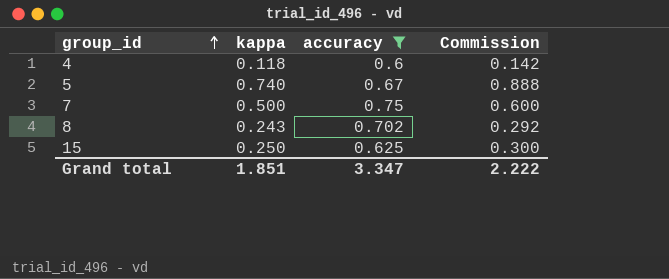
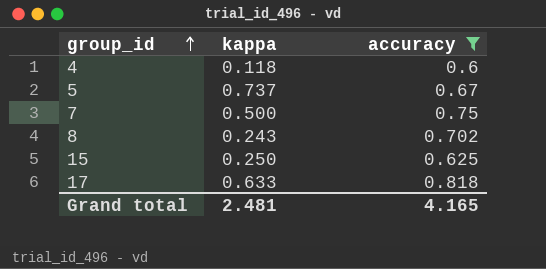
column Commission | formula: [kappa] * 1.2 -> none
5 | kappa: 0.740 -> 0.737
row 17: none -> 0.633 | 0.818
Grand total | kappa: 1.851 -> 2.481
Grand total | accuracy: 3.347 -> 4.165

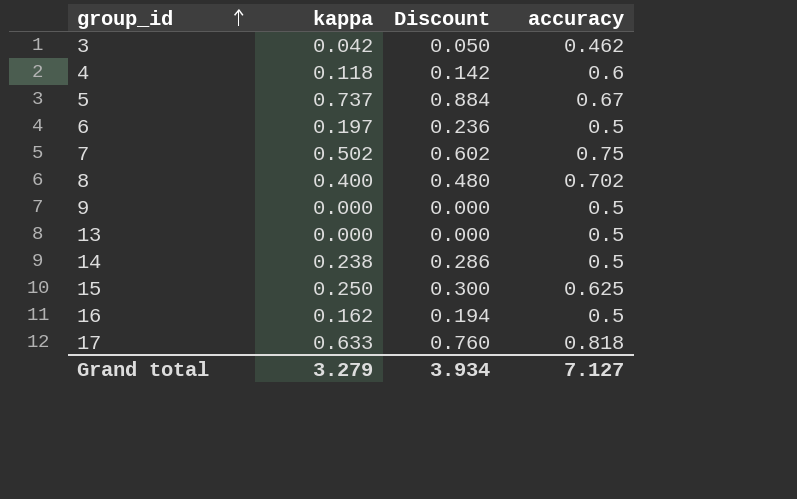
filter: accuracy >= 0.6 -> none
column Discount | formula: none -> [kappa] * 1.2
7 | kappa: 0.500 -> 0.502
8 | kappa: 0.243 -> 0.400
Grand total | kappa: 2.481 -> 3.279
Grand total | accuracy: 4.165 -> 7.127

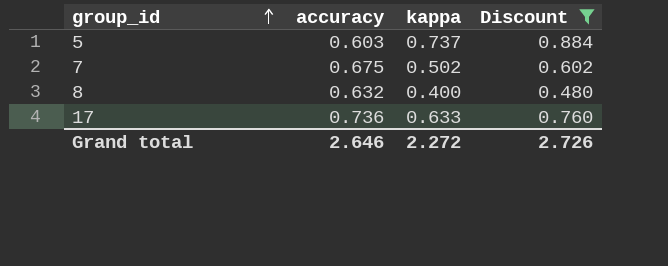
filter: none -> Discount >= 0.480
column accuracy | position: 4 -> 2
5 | accuracy: 0.67 -> 0.603
7 | accuracy: 0.75 -> 0.675
8 | accuracy: 0.702 -> 0.632
17 | accuracy: 0.818 -> 0.736
Grand total | accuracy: 7.127 -> 2.646
Grand total | kappa: 3.279 -> 2.272
Grand total | Discount: 3.934 -> 2.726

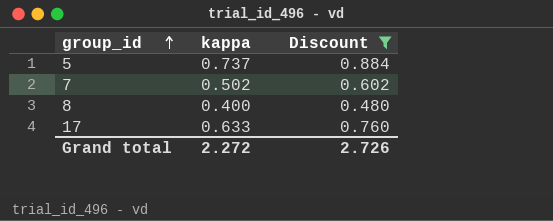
column accuracy | position: 2 -> none

